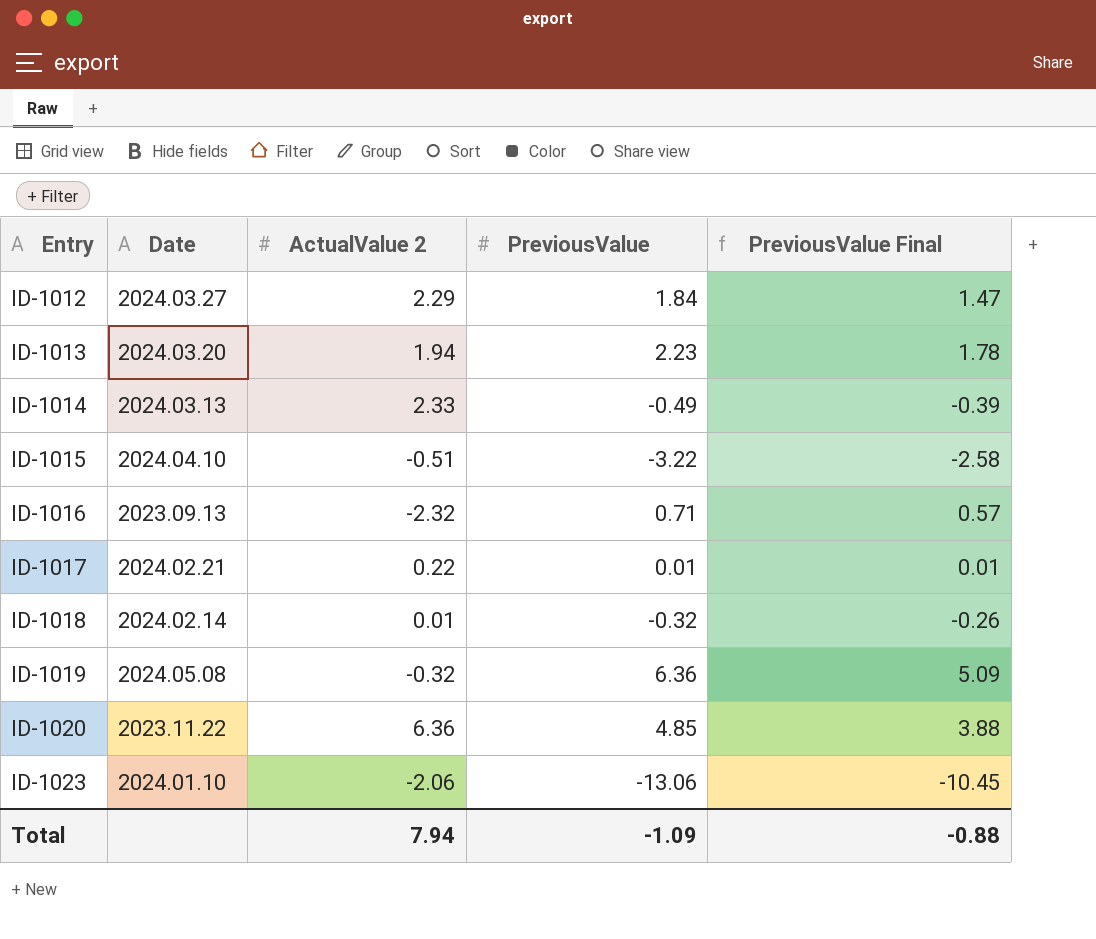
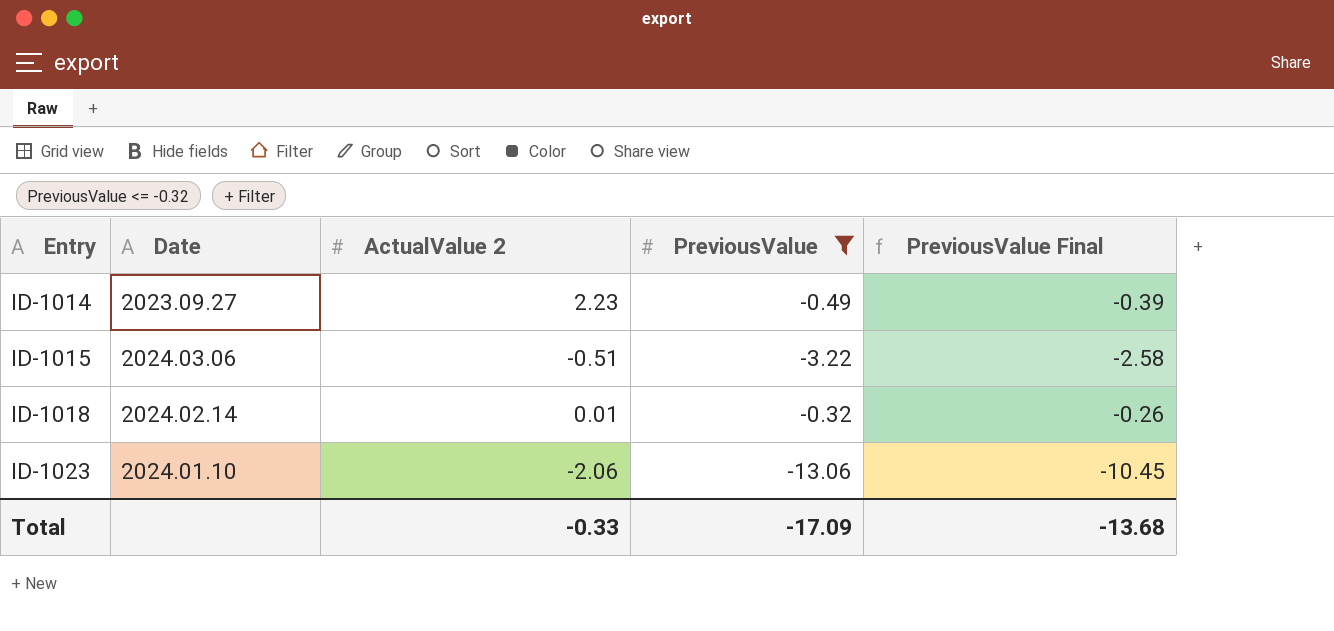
filter: none -> PreviousValue <= -0.32
ID-1014 | Date: 2024.03.13 -> 2023.09.27
ID-1014 | ActualValue 2: 2.33 -> 2.23
ID-1015 | Date: 2024.04.10 -> 2024.03.06
Total | ActualValue 2: 7.94 -> -0.33
Total | PreviousValue: -1.09 -> -17.09
Total | PreviousValue Final: -0.88 -> -13.68

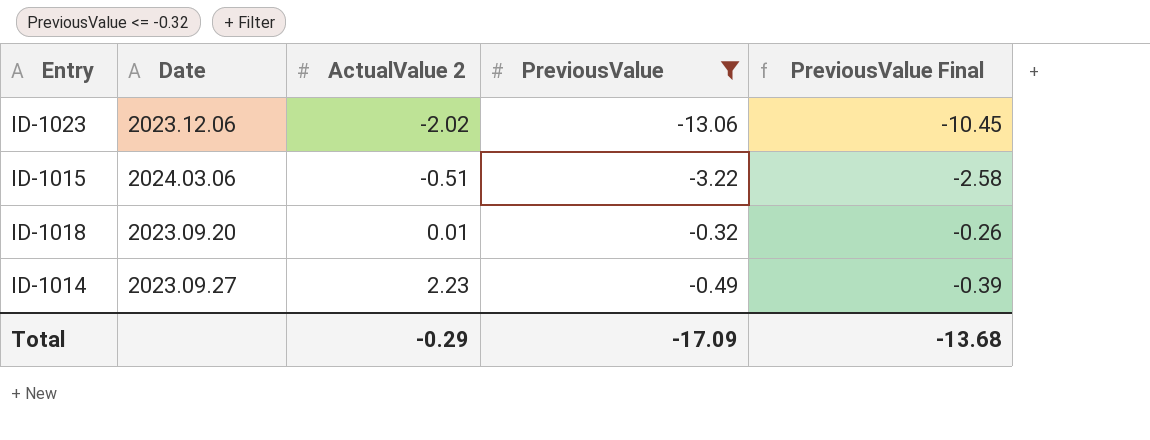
row order: Entry ascending -> ActualValue 2 ascending
ID-1023 | Date: 2024.01.10 -> 2023.12.06
ID-1023 | ActualValue 2: -2.06 -> -2.02
ID-1018 | Date: 2024.02.14 -> 2023.09.20
Total | ActualValue 2: -0.33 -> -0.29

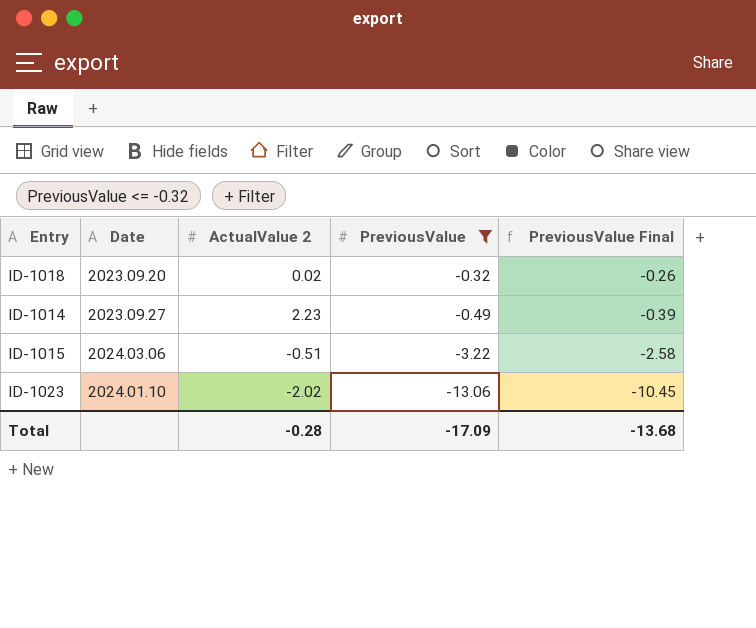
row order: ActualValue 2 ascending -> PreviousValue descending
ID-1018 | ActualValue 2: 0.01 -> 0.02
ID-1023 | Date: 2023.12.06 -> 2024.01.10
Total | ActualValue 2: -0.29 -> -0.28

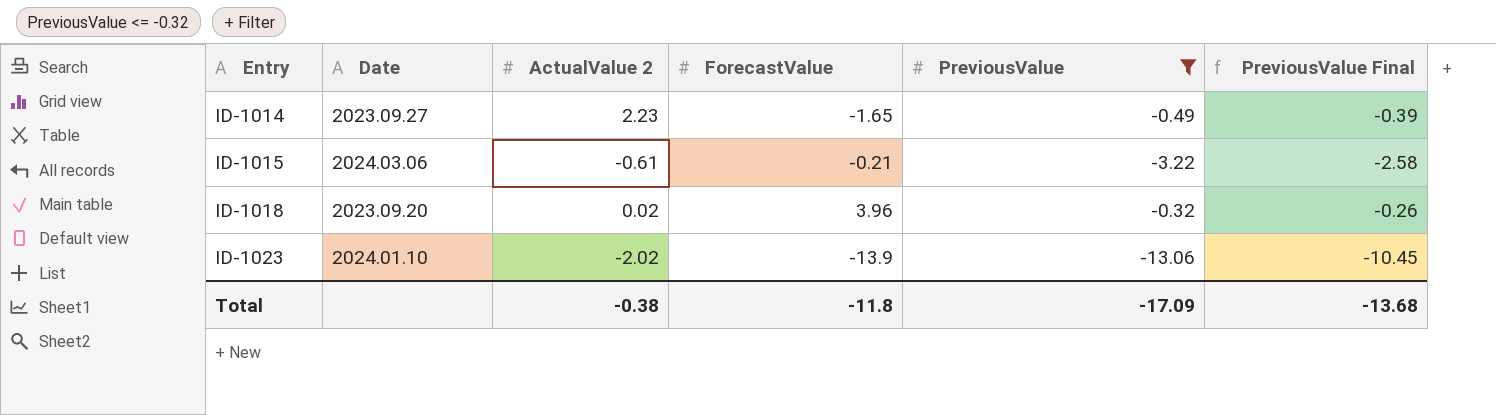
row order: PreviousValue descending -> Entry ascending
column ForecastValue | position: none -> 4
ID-1015 | ActualValue 2: -0.51 -> -0.61
Total | ActualValue 2: -0.28 -> -0.38

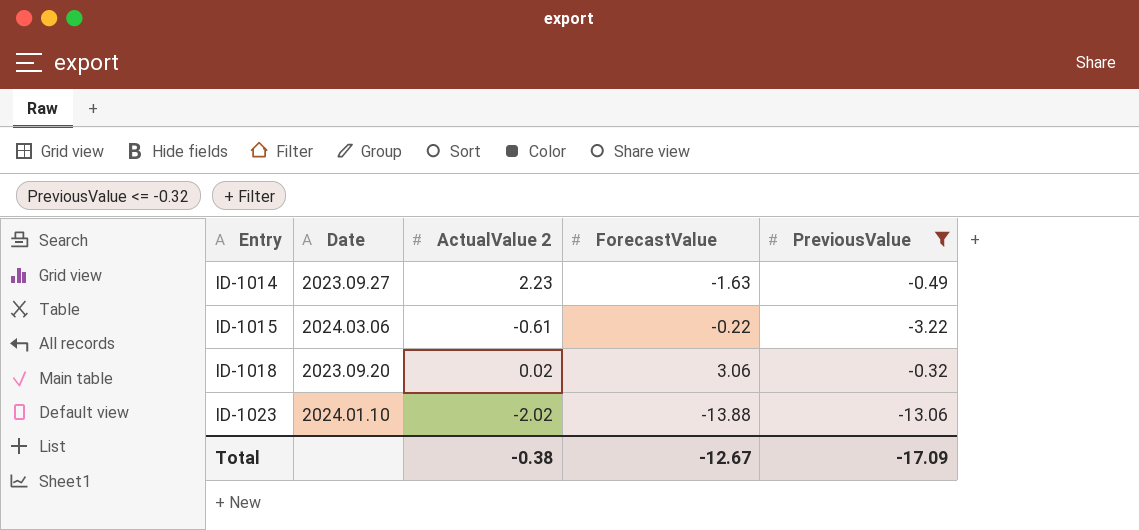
column PreviousValue Final | formula: [PreviousValue] * 0.8 -> none
ID-1014 | ForecastValue: -1.65 -> -1.63
ID-1015 | ForecastValue: -0.21 -> -0.22
ID-1018 | ForecastValue: 3.96 -> 3.06
ID-1023 | ForecastValue: -13.9 -> -13.88
Total | ForecastValue: -11.8 -> -12.67

